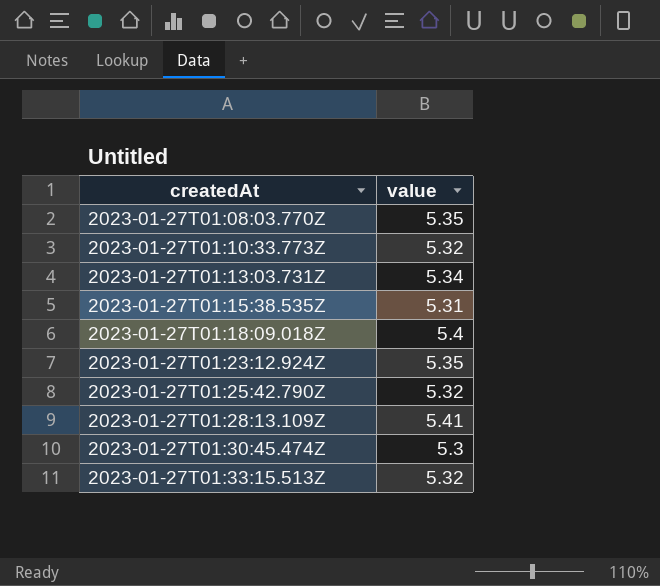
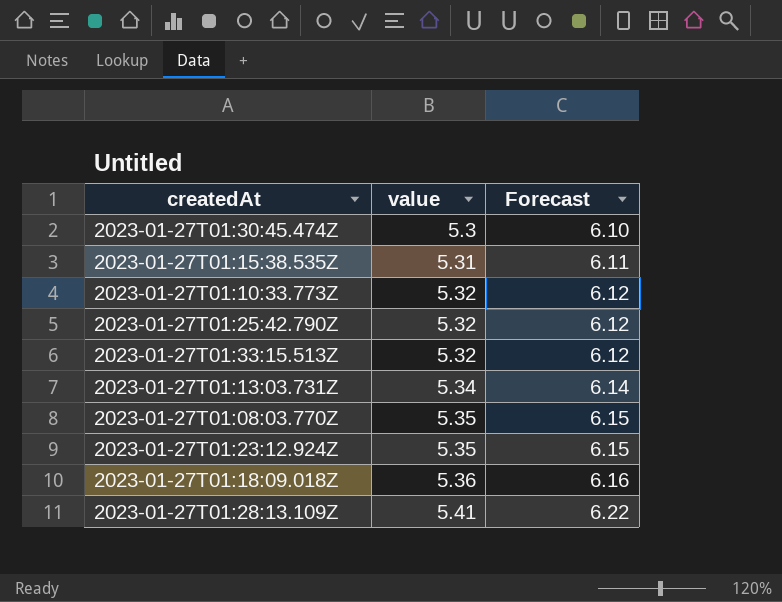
row order: createdAt ascending -> value ascending
column Forecast | formula: none -> [value] * 1.15
2023-01-27T01:18:09.018Z | value: 5.4 -> 5.36

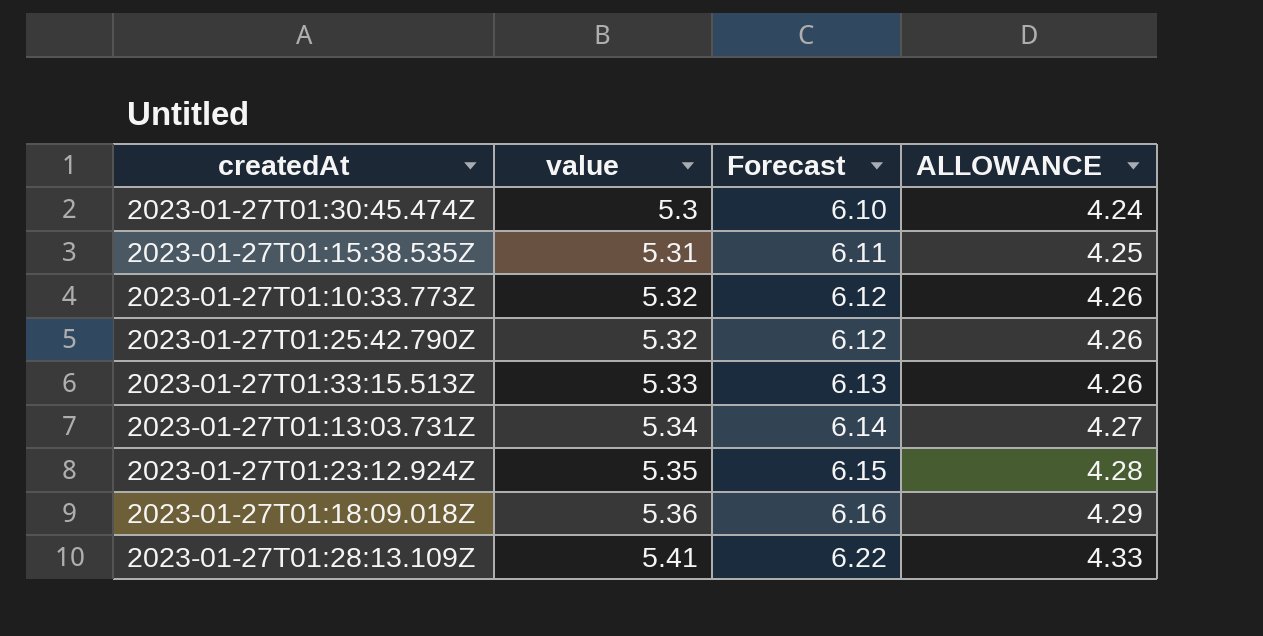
column ALLOWANCE | formula: none -> [value] * 0.8
row 2023-01-27T01:08:03.770Z: 5.35 | 6.15 -> none
2023-01-27T01:33:15.513Z | value: 5.32 -> 5.33
2023-01-27T01:33:15.513Z | Forecast: 6.12 -> 6.13

